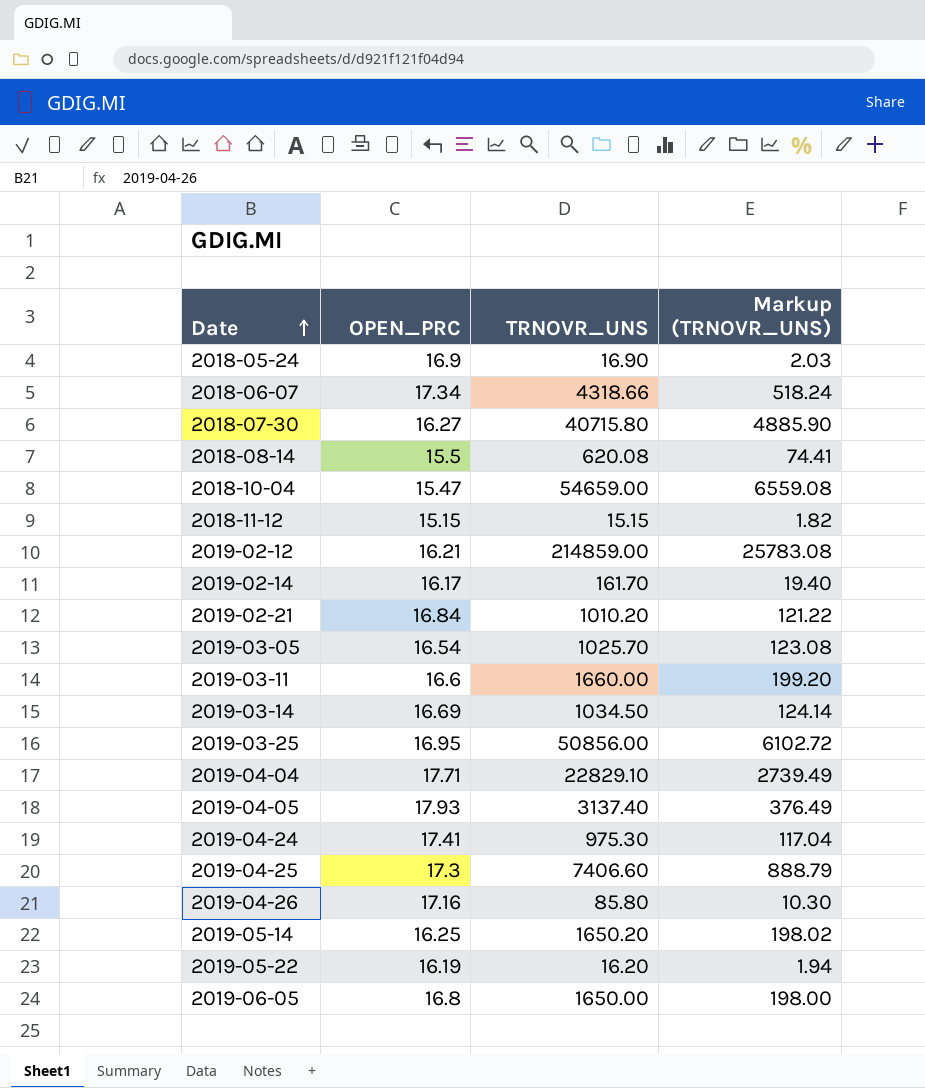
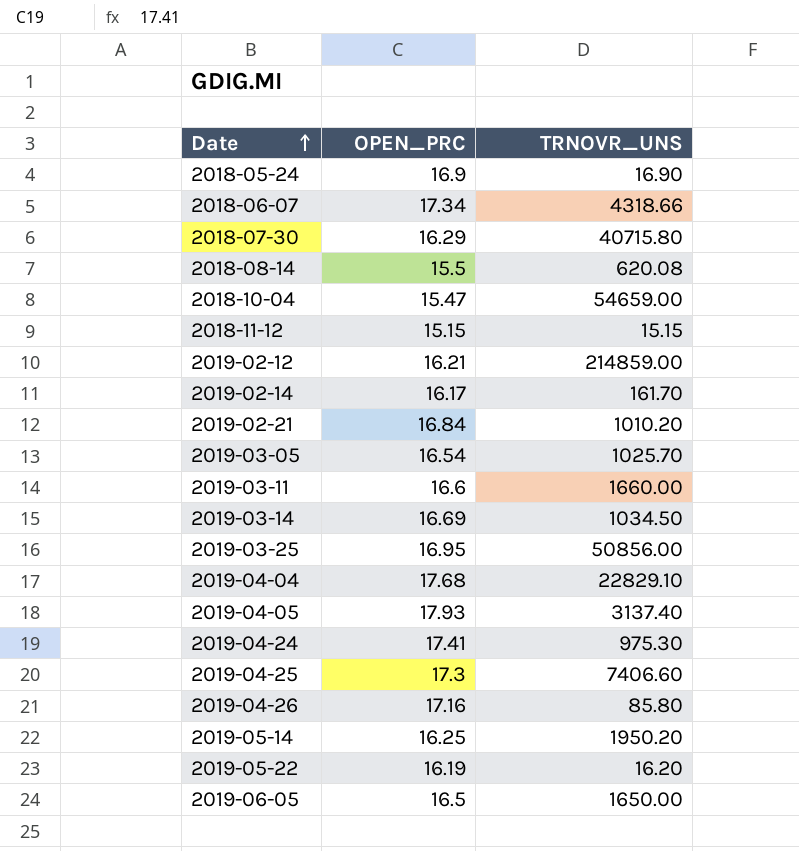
column Markup (TRNOVR_UNS) | formula: [TRNOVR_UNS] * 0.12 -> none
2018-07-30 | OPEN_PRC: 16.27 -> 16.29
2019-04-04 | OPEN_PRC: 17.71 -> 17.68
2019-05-14 | TRNOVR_UNS: 1650.20 -> 1950.20
2019-06-05 | OPEN_PRC: 16.8 -> 16.5

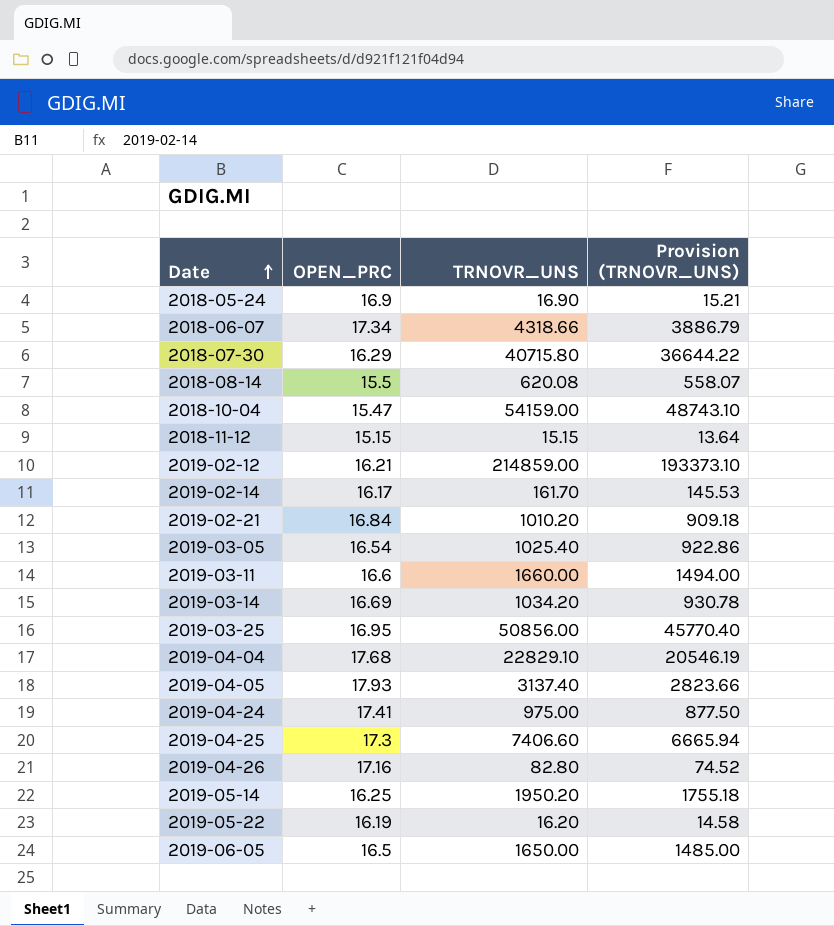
column Provision (TRNOVR_UNS) | formula: none -> [TRNOVR_UNS] * 0.9
2018-10-04 | TRNOVR_UNS: 54659.00 -> 54159.00
2019-03-05 | TRNOVR_UNS: 1025.70 -> 1025.40
2019-03-14 | TRNOVR_UNS: 1034.50 -> 1034.20
2019-04-24 | TRNOVR_UNS: 975.30 -> 975.00
2019-04-26 | TRNOVR_UNS: 85.80 -> 82.80

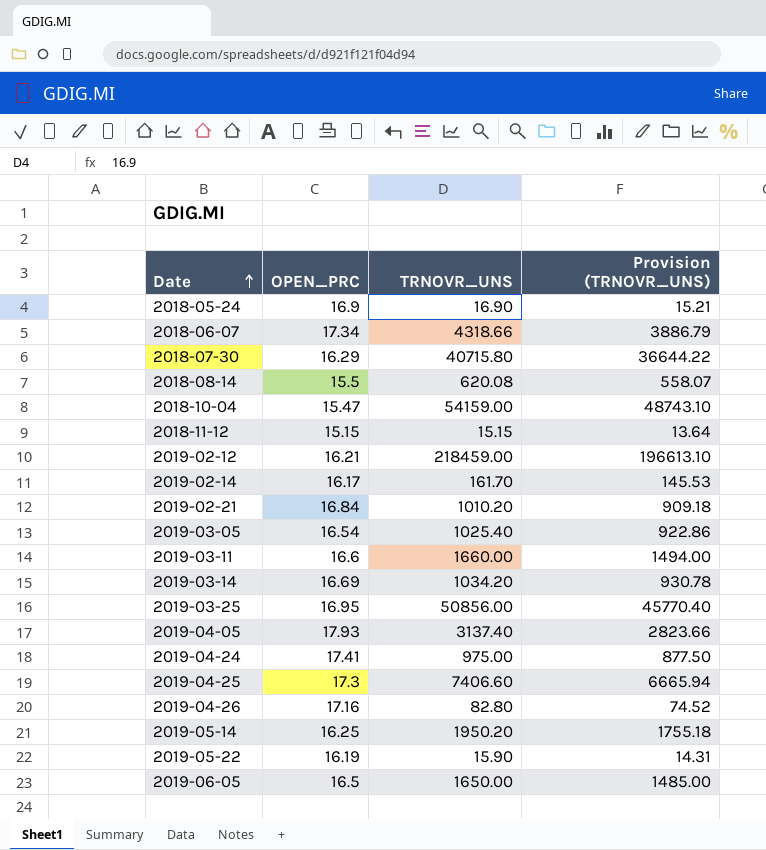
row 2019-04-04: 17.68 | 22829.10 | 20546.19 -> none
2019-02-12 | TRNOVR_UNS: 214859.00 -> 218459.00
2019-02-12 | Provision (TRNOVR_UNS): 193373.10 -> 196613.10
2019-05-22 | TRNOVR_UNS: 16.20 -> 15.90
2019-05-22 | Provision (TRNOVR_UNS): 14.58 -> 14.31

